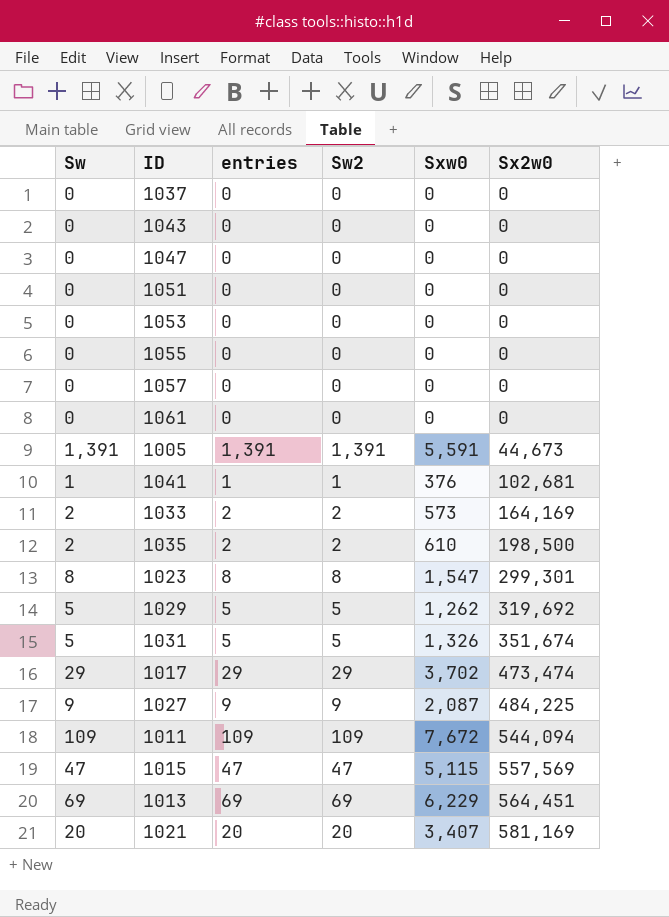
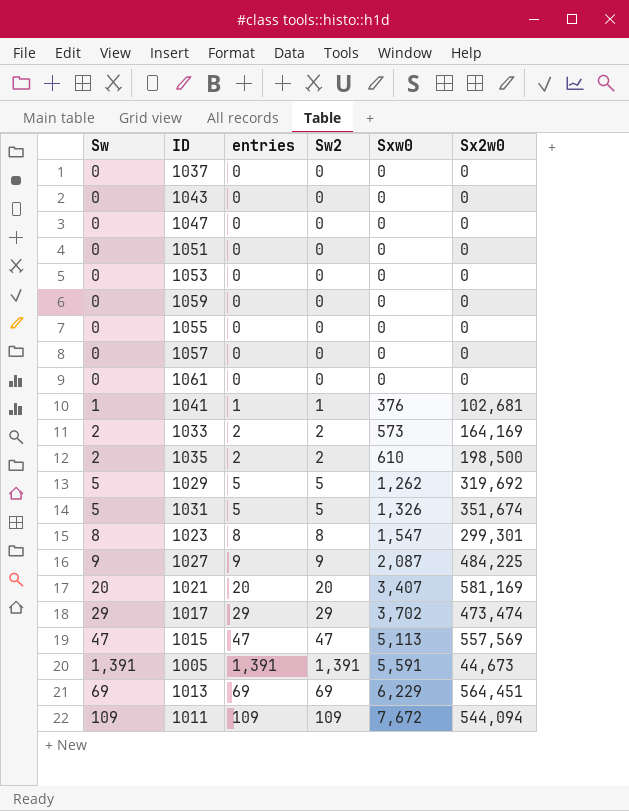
row order: Sx2w0 ascending -> Sxw0 ascending
row 1059: none -> 0 | 0 | 0 | 0 | 0
1015 | Sxw0: 5,115 -> 5,113

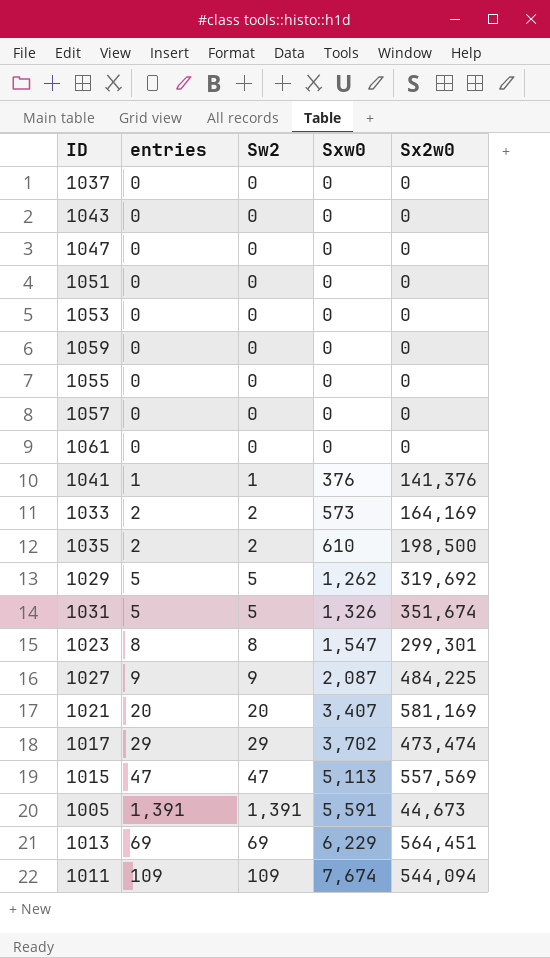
column Sw | position: 1 -> none
1041 | Sx2w0: 102,681 -> 141,376
1011 | Sxw0: 7,672 -> 7,674

